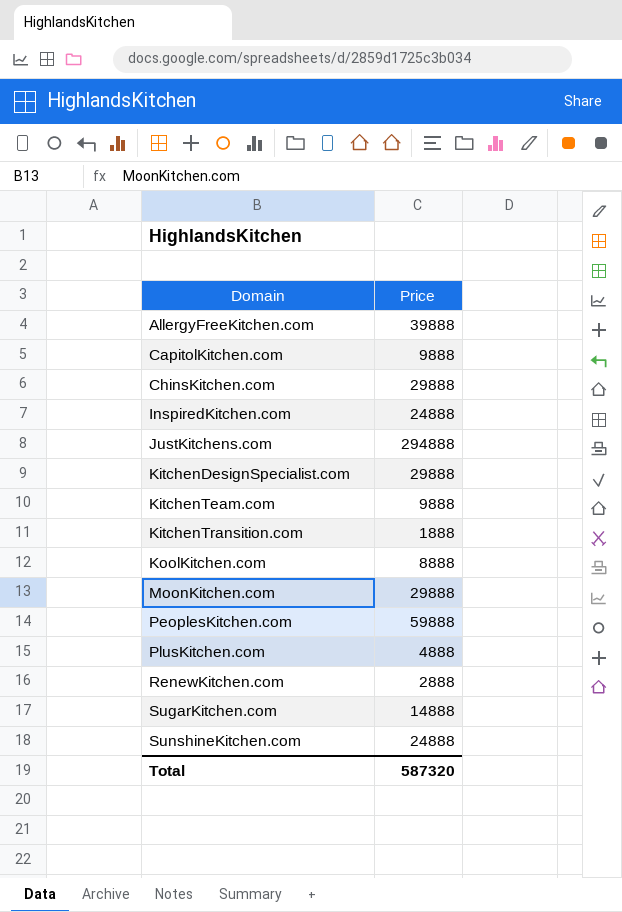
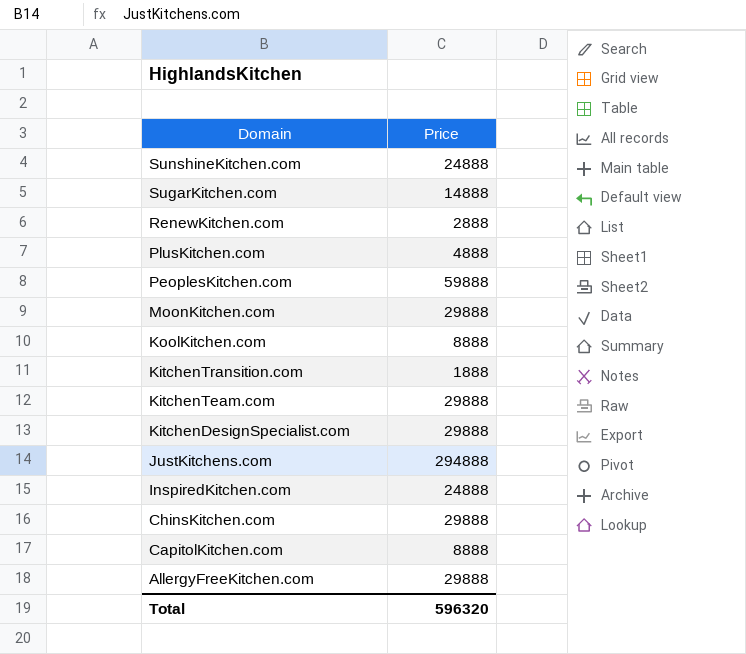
row order: Domain ascending -> Domain descending
KitchenTeam.com | Price: 9888 -> 29888
CapitolKitchen.com | Price: 9888 -> 8888
AllergyFreeKitchen.com | Price: 39888 -> 29888
Total | Price: 587320 -> 596320

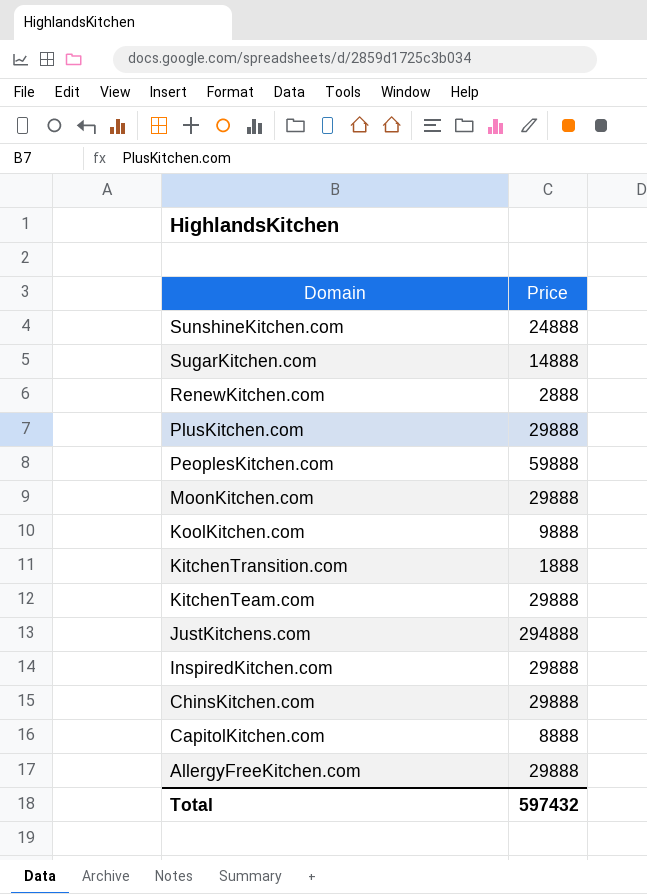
row KitchenDesignSpecialist.com: 29888 -> none
PlusKitchen.com | Price: 4888 -> 29888
KoolKitchen.com | Price: 8888 -> 9888
InspiredKitchen.com | Price: 24888 -> 29888
Total | Price: 596320 -> 597432

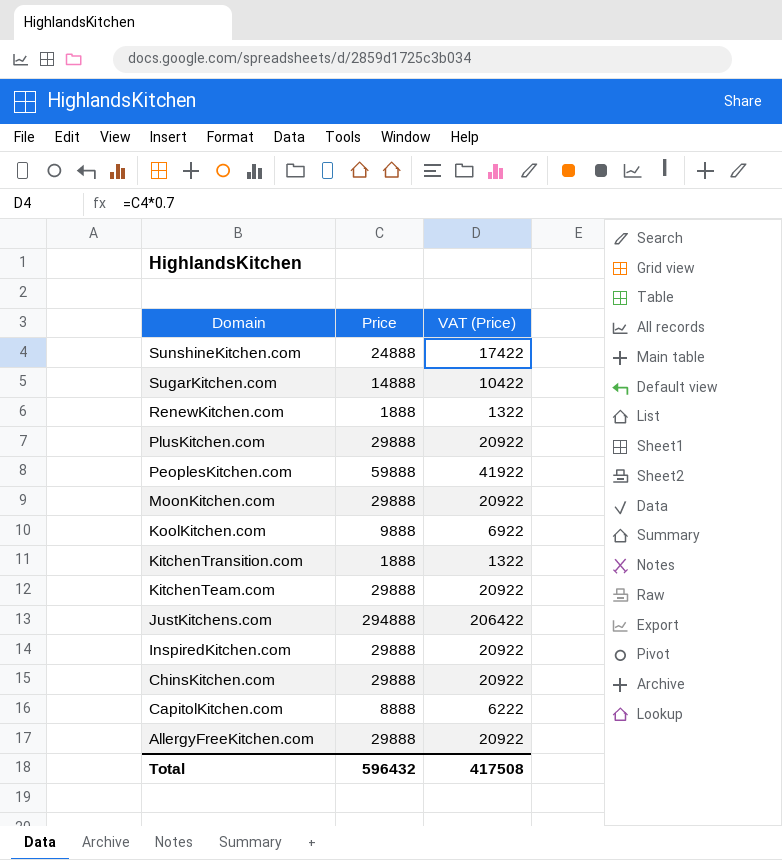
column VAT (Price) | formula: none -> [Price] * 0.7
RenewKitchen.com | Price: 2888 -> 1888
Total | Price: 597432 -> 596432

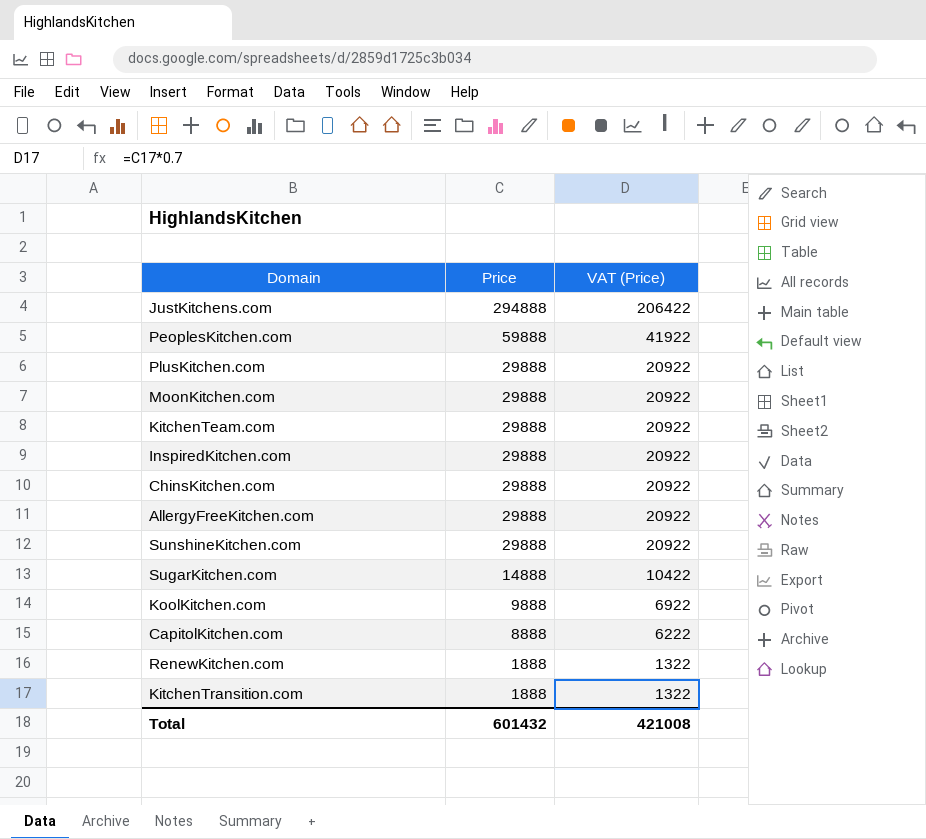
row order: Domain descending -> Price descending
SunshineKitchen.com | Price: 24888 -> 29888
SunshineKitchen.com | VAT (Price): 17422 -> 20922
Total | Price: 596432 -> 601432
Total | VAT (Price): 417508 -> 421008

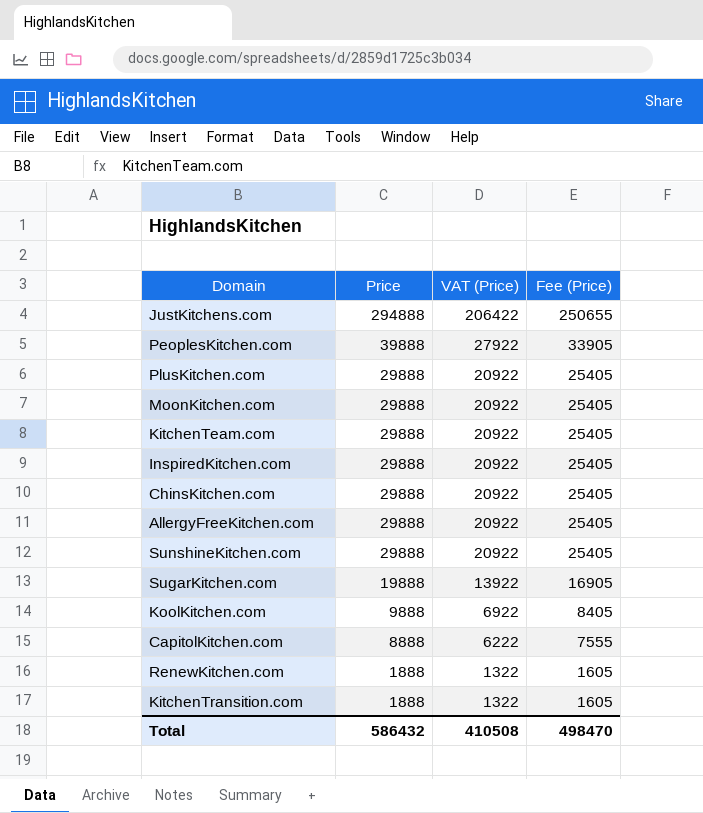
column Fee (Price) | formula: none -> [Price] * 0.85
PeoplesKitchen.com | Price: 59888 -> 39888
PeoplesKitchen.com | VAT (Price): 41922 -> 27922
SugarKitchen.com | Price: 14888 -> 19888
SugarKitchen.com | VAT (Price): 10422 -> 13922
Total | Price: 601432 -> 586432
Total | VAT (Price): 421008 -> 410508

